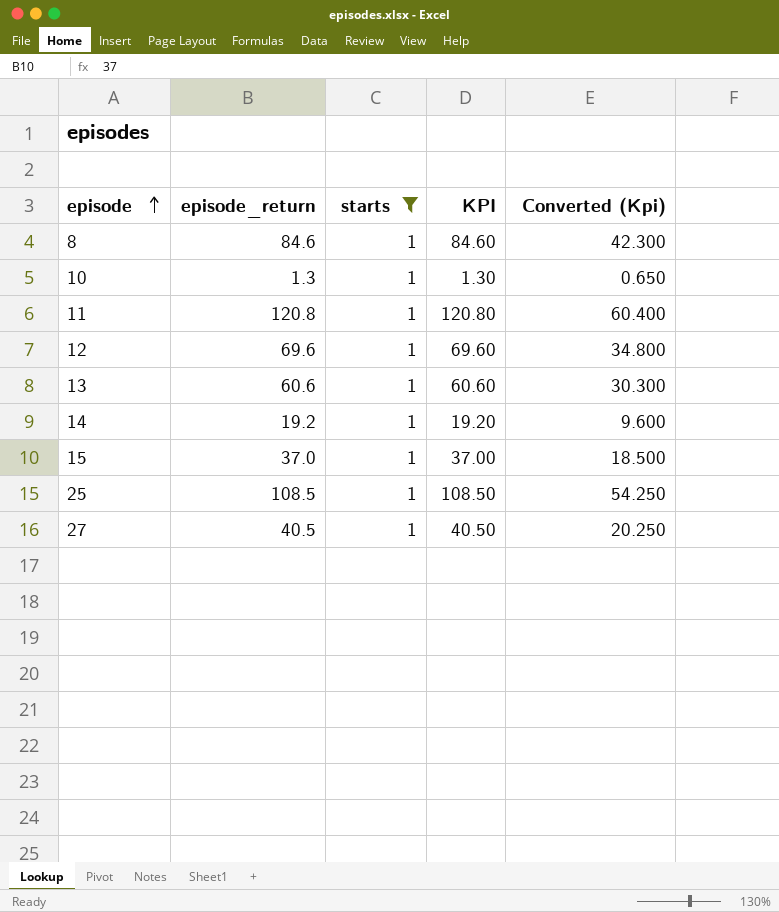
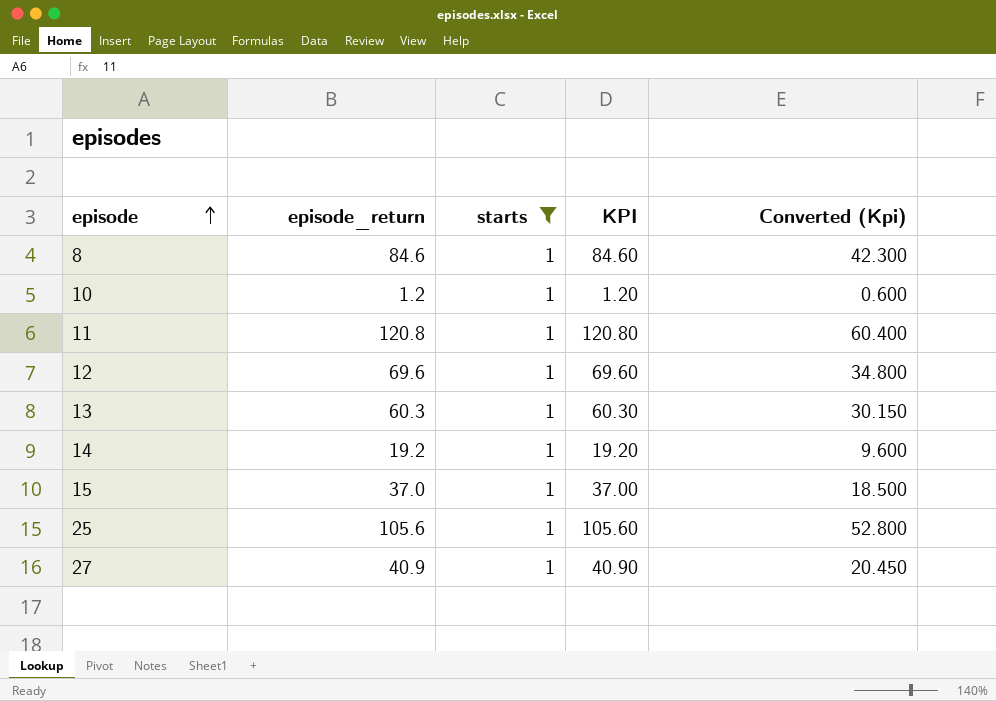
10 | episode_return: 1.3 -> 1.2
10 | KPI: 1.30 -> 1.20
10 | Converted (Kpi): 0.650 -> 0.600
13 | episode_return: 60.6 -> 60.3
13 | KPI: 60.60 -> 60.30
13 | Converted (Kpi): 30.300 -> 30.150
25 | episode_return: 108.5 -> 105.6
25 | KPI: 108.50 -> 105.60
25 | Converted (Kpi): 54.250 -> 52.800
27 | episode_return: 40.5 -> 40.9
27 | KPI: 40.50 -> 40.90
27 | Converted (Kpi): 20.250 -> 20.450

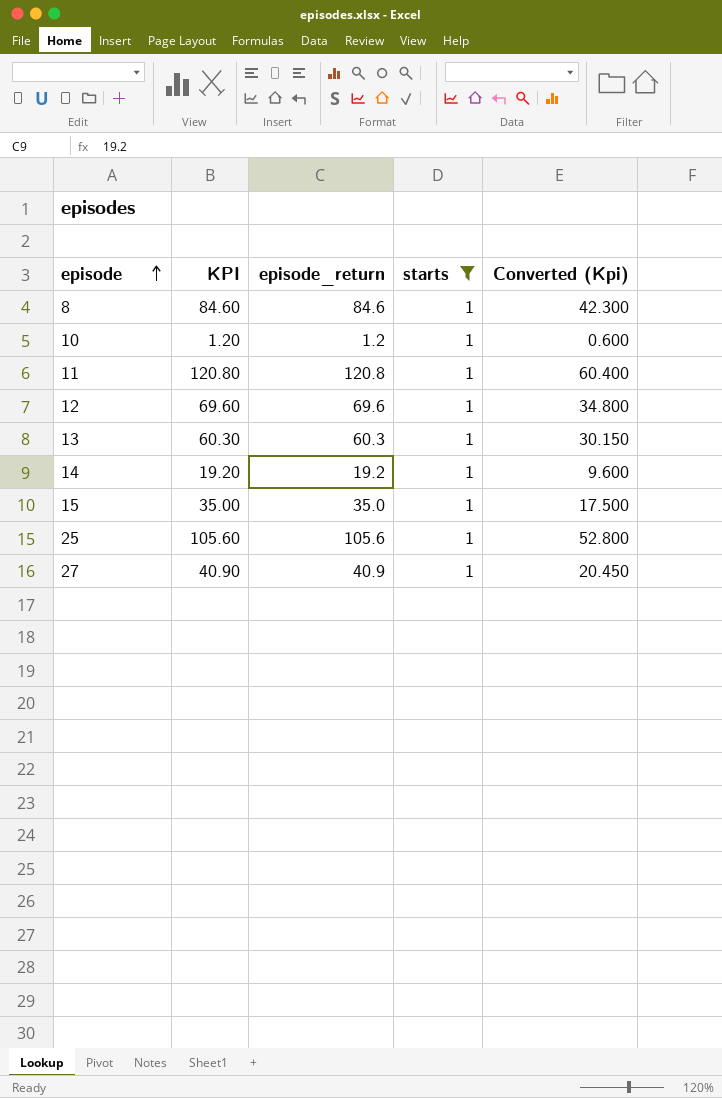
column KPI | position: 4 -> 2
15 | KPI: 37.00 -> 35.00
15 | episode_return: 37.0 -> 35.0
15 | Converted (Kpi): 18.500 -> 17.500

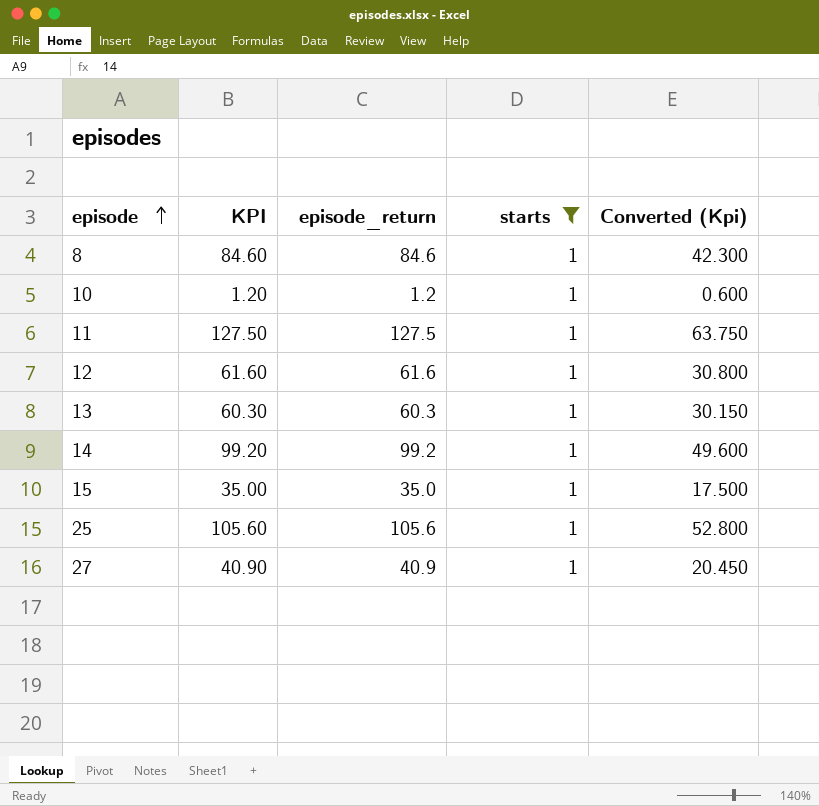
11 | KPI: 120.80 -> 127.50
11 | episode_return: 120.8 -> 127.5
11 | Converted (Kpi): 60.400 -> 63.750
12 | KPI: 69.60 -> 61.60
12 | episode_return: 69.6 -> 61.6
12 | Converted (Kpi): 34.800 -> 30.800
14 | KPI: 19.20 -> 99.20
14 | episode_return: 19.2 -> 99.2
14 | Converted (Kpi): 9.600 -> 49.600

